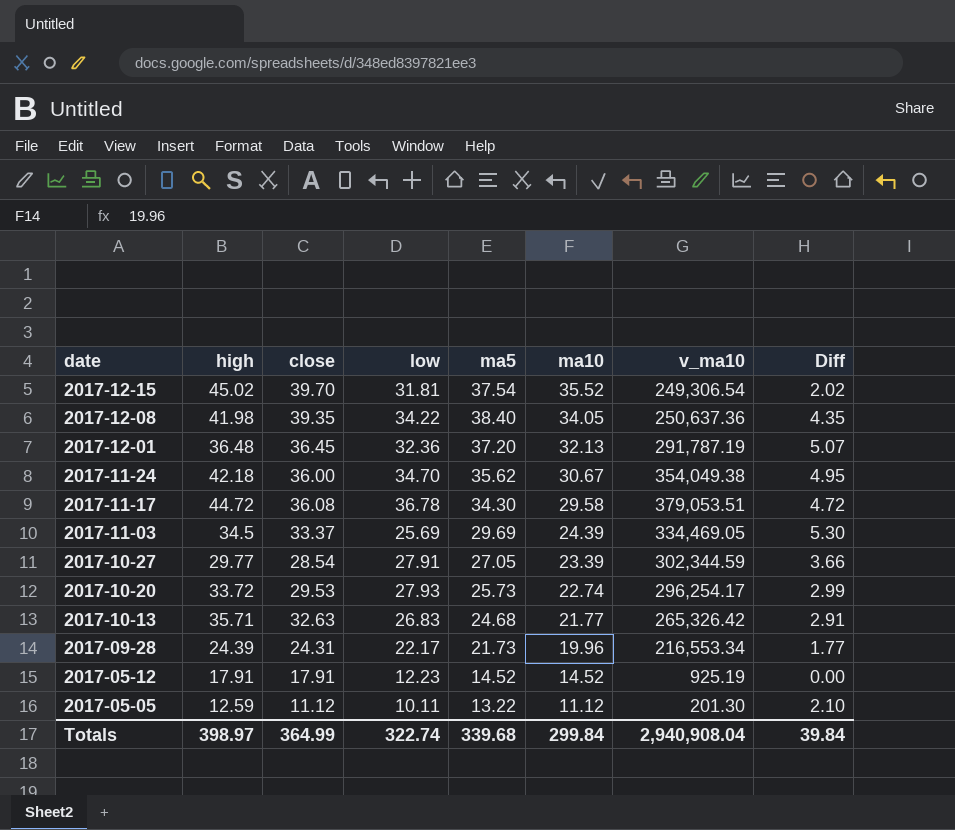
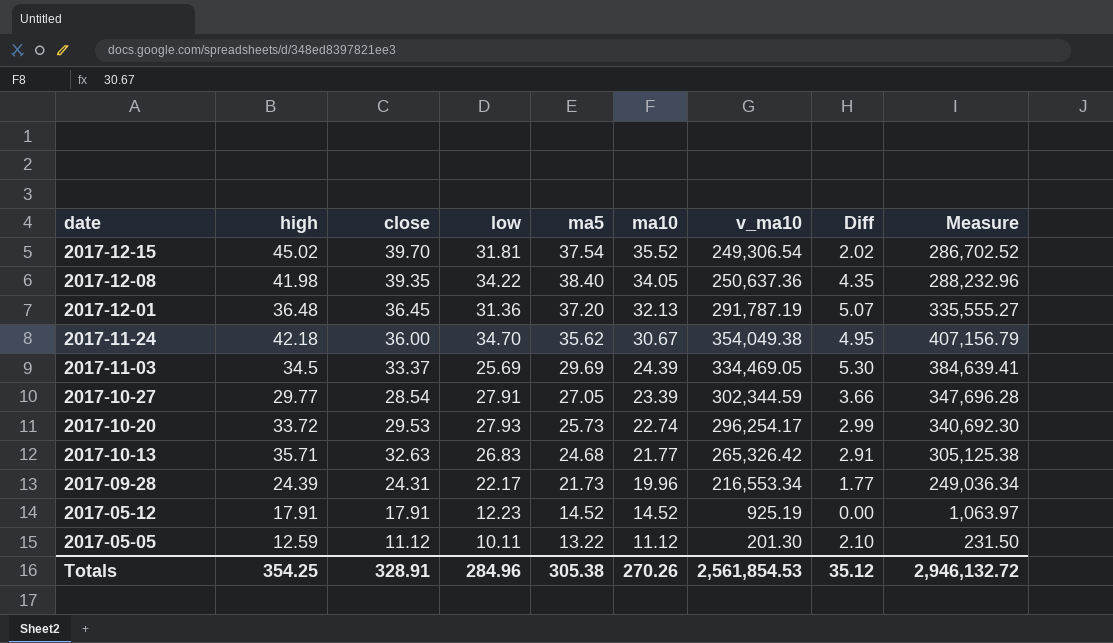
column Measure | formula: none -> [v_ma10] * 1.15
row 2017-11-17: 44.72 | 36.08 | 36.78 | 34.30 | 29.58 | 379,053.51 | 4.72 -> none
2017-12-01 | low: 32.36 -> 31.36
Totals | high: 398.97 -> 354.25
Totals | close: 364.99 -> 328.91
Totals | low: 322.74 -> 284.96
Totals | ma5: 339.68 -> 305.38
Totals | ma10: 299.84 -> 270.26
Totals | v_ma10: 2,940,908.04 -> 2,561,854.53
Totals | Diff: 39.84 -> 35.12

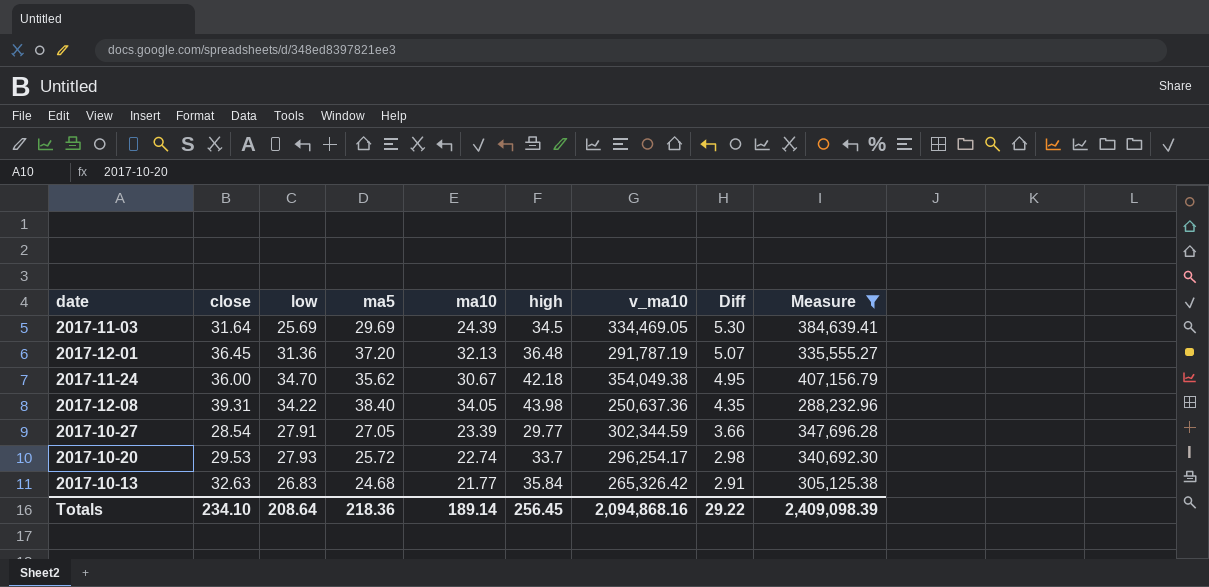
filter: none -> Measure >= 288,232.96
row order: date descending -> Diff descending
column high | position: 2 -> 6
2017-11-03 | close: 33.37 -> 31.64
2017-12-08 | close: 39.35 -> 39.31
2017-12-08 | high: 41.98 -> 43.98
2017-10-20 | ma5: 25.73 -> 25.72
2017-10-20 | high: 33.72 -> 33.7
2017-10-20 | Diff: 2.99 -> 2.98
2017-10-13 | high: 35.71 -> 35.84
Totals | close: 328.91 -> 234.10
Totals | low: 284.96 -> 208.64
Totals | ma5: 305.38 -> 218.36
Totals | ma10: 270.26 -> 189.14
Totals | high: 354.25 -> 256.45
Totals | v_ma10: 2,561,854.53 -> 2,094,868.16
Totals | Diff: 35.12 -> 29.22
Totals | Measure: 2,946,132.72 -> 2,409,098.39

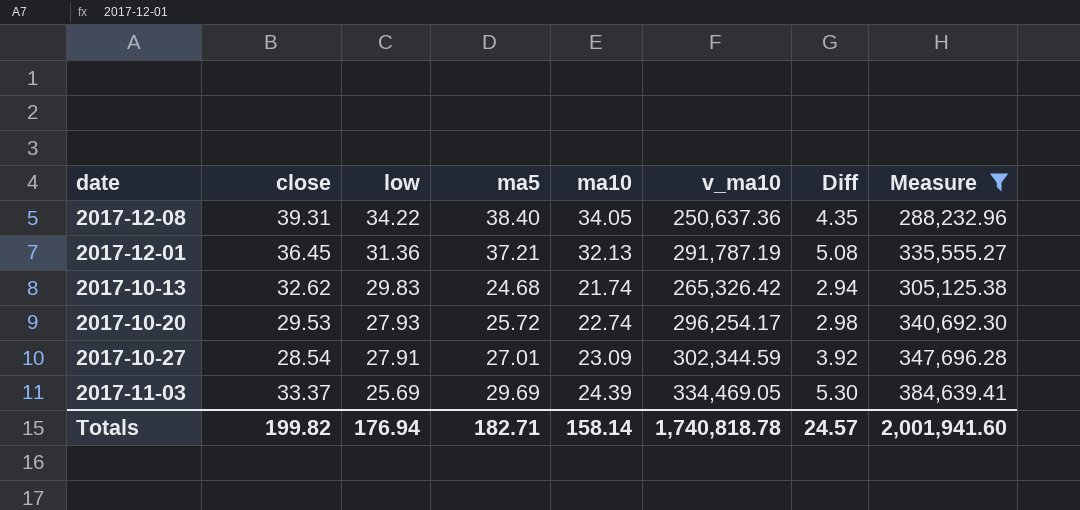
row order: Diff descending -> low descending
column high | position: 6 -> none
row 2017-11-24: 36.00 | 34.70 | 35.62 | 30.67 | 42.18 | 354,049.38 | 4.95 | 407,156.79 -> none
2017-12-01 | ma5: 37.20 -> 37.21
2017-12-01 | Diff: 5.07 -> 5.08
2017-10-13 | close: 32.63 -> 32.62
2017-10-13 | low: 26.83 -> 29.83
2017-10-13 | ma10: 21.77 -> 21.74
2017-10-13 | Diff: 2.91 -> 2.94
2017-10-27 | ma5: 27.05 -> 27.01
2017-10-27 | ma10: 23.39 -> 23.09
2017-10-27 | Diff: 3.66 -> 3.92
2017-11-03 | close: 31.64 -> 33.37
Totals | close: 234.10 -> 199.82
Totals | low: 208.64 -> 176.94
Totals | ma5: 218.36 -> 182.71
Totals | ma10: 189.14 -> 158.14
Totals | v_ma10: 2,094,868.16 -> 1,740,818.78
Totals | Diff: 29.22 -> 24.57
Totals | Measure: 2,409,098.39 -> 2,001,941.60

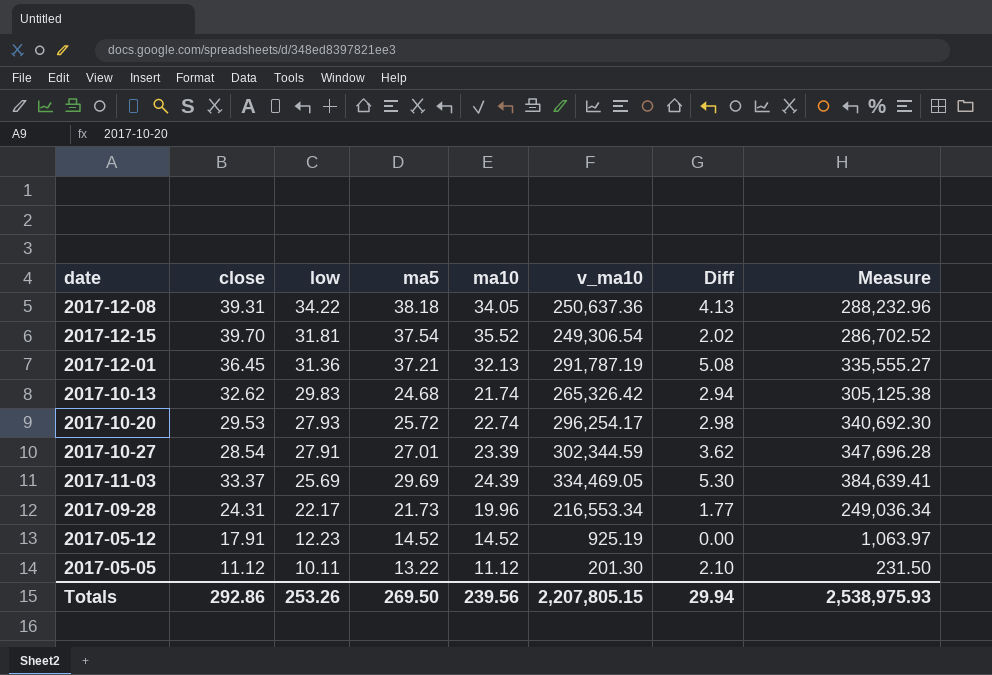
filter: Measure >= 288,232.96 -> none
2017-12-08 | ma5: 38.40 -> 38.18
2017-12-08 | Diff: 4.35 -> 4.13
2017-10-27 | ma10: 23.09 -> 23.39
2017-10-27 | Diff: 3.92 -> 3.62
Totals | close: 199.82 -> 292.86
Totals | low: 176.94 -> 253.26
Totals | ma5: 182.71 -> 269.50
Totals | ma10: 158.14 -> 239.56
Totals | v_ma10: 1,740,818.78 -> 2,207,805.15
Totals | Diff: 24.57 -> 29.94
Totals | Measure: 2,001,941.60 -> 2,538,975.93

